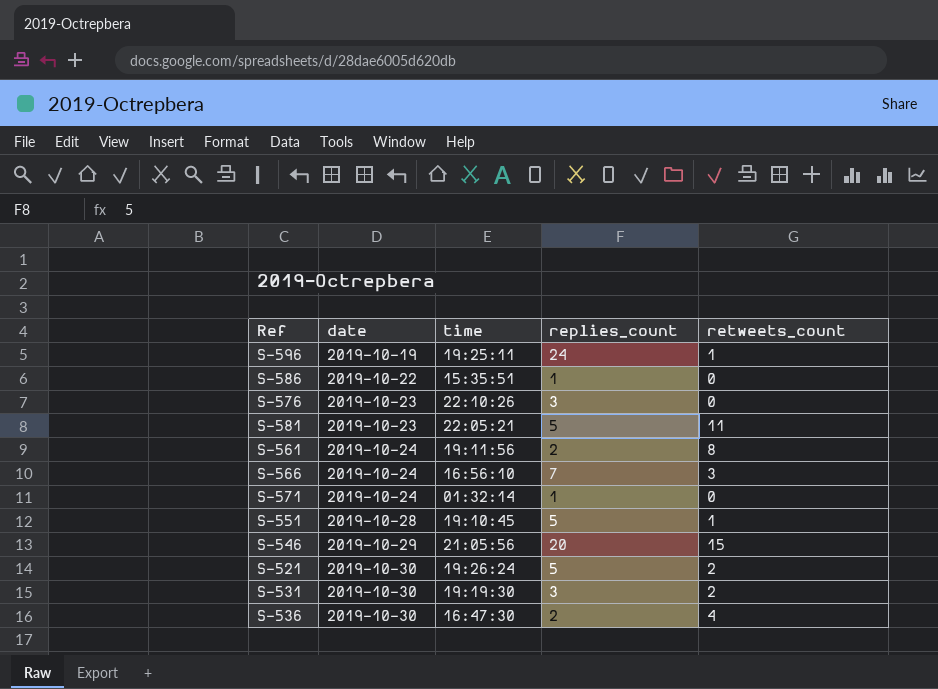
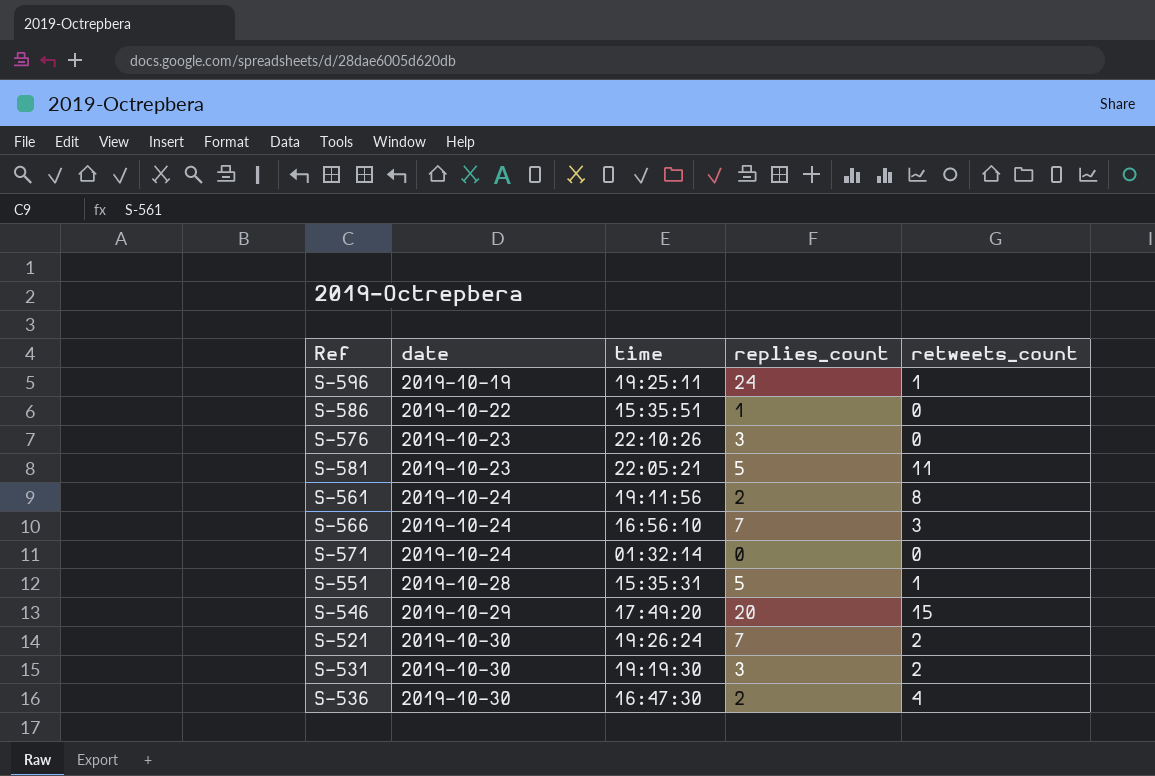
S-571 | replies_count: 1 -> 0
S-551 | time: 19:10:45 -> 15:35:31
S-546 | time: 21:05:56 -> 17:49:20
S-521 | replies_count: 5 -> 7

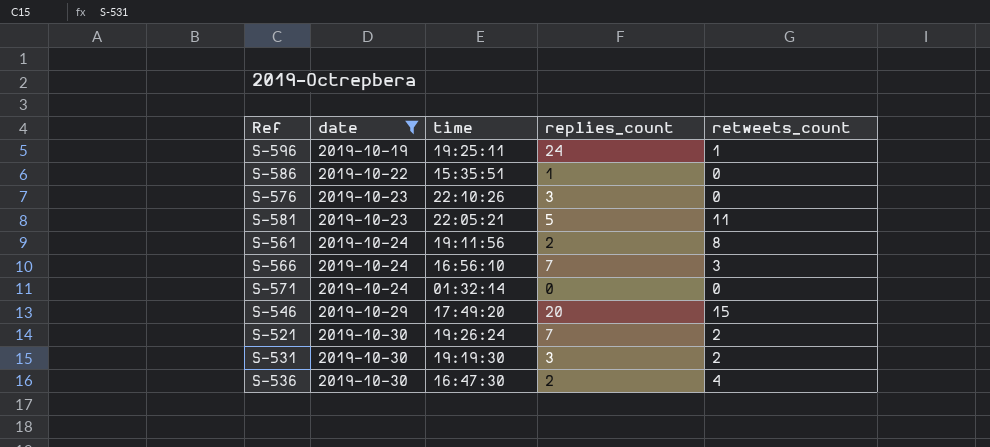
filter: none -> date != 2019-10-28

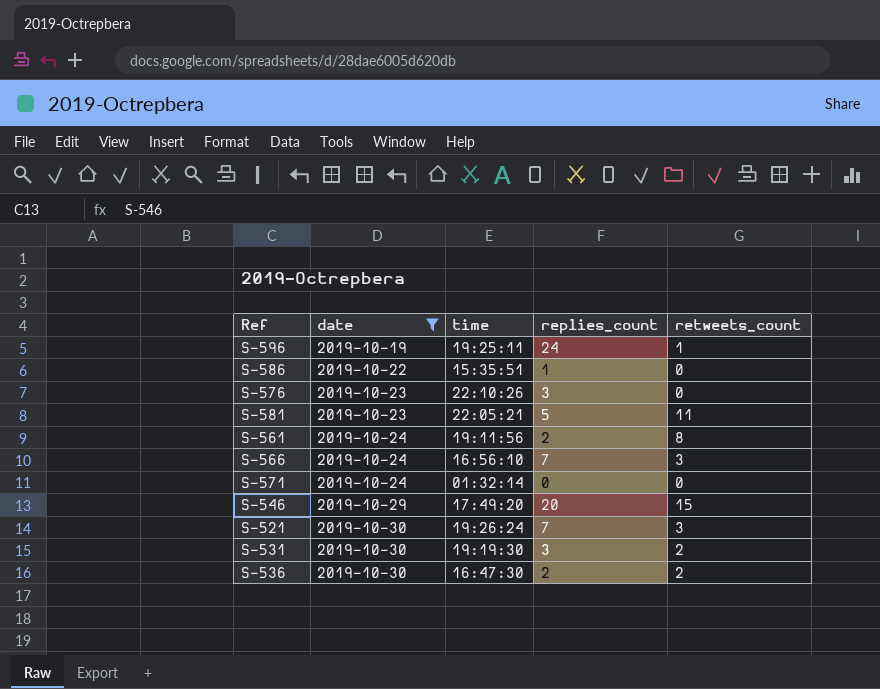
S-521 | retweets_count: 2 -> 3
S-536 | retweets_count: 4 -> 2

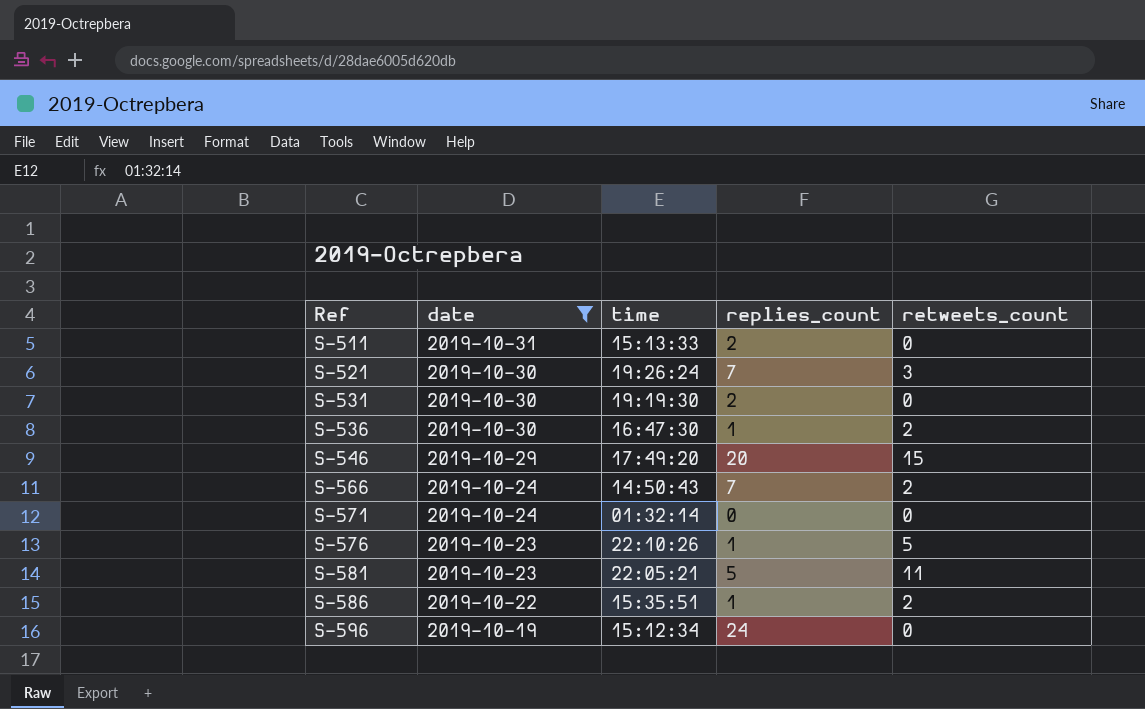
row order: date ascending -> Ref ascending
row S-561: 2019-10-24 | 19:11:56 | 2 | 8 -> none
row S-511: none -> 2019-10-31 | 15:13:33 | 2 | 0
S-531 | replies_count: 3 -> 2
S-531 | retweets_count: 2 -> 0
S-536 | replies_count: 2 -> 1
S-566 | time: 16:56:10 -> 14:50:43
S-566 | retweets_count: 3 -> 2
S-576 | replies_count: 3 -> 1
S-576 | retweets_count: 0 -> 5
S-586 | retweets_count: 0 -> 2
S-596 | time: 19:25:11 -> 15:12:34
S-596 | retweets_count: 1 -> 0

